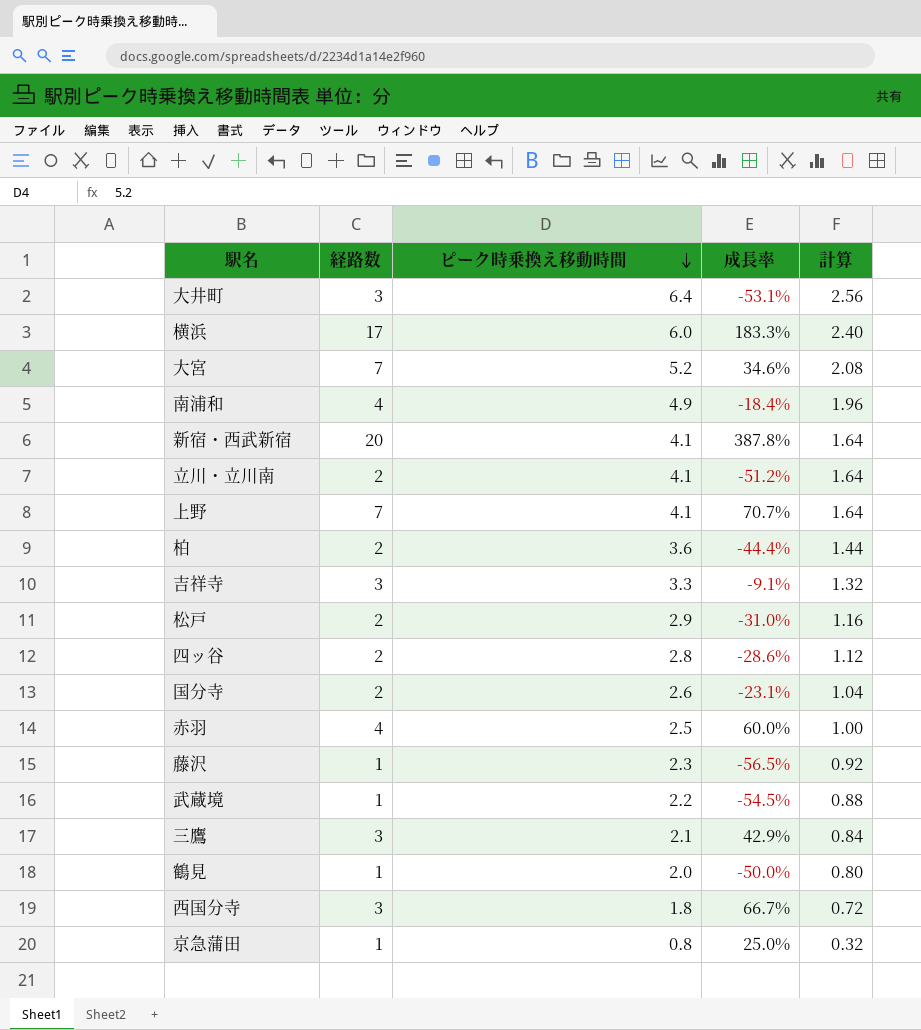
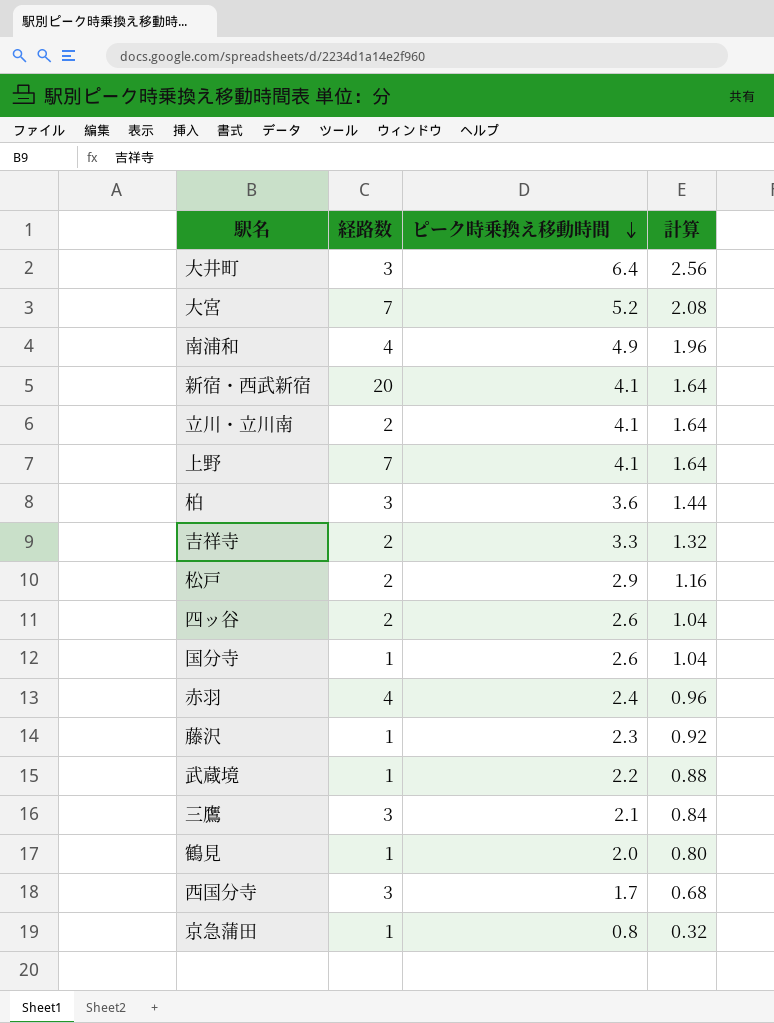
column 成長率 | formula: ([経路数] - [ピーク時乗換え移動時間]) / [ピーク時乗換え移動時間] -> none
row 横浜: 17 | 6.0 | 183.3% | 2.40 -> none
柏 | 経路数: 2 -> 3
吉祥寺 | 経路数: 3 -> 2
四ッ谷 | ピーク時乗換え移動時間: 2.8 -> 2.6
四ッ谷 | 計算: 1.12 -> 1.04
国分寺 | 経路数: 2 -> 1
赤羽 | ピーク時乗換え移動時間: 2.5 -> 2.4
赤羽 | 計算: 1.00 -> 0.96
西国分寺 | ピーク時乗換え移動時間: 1.8 -> 1.7
西国分寺 | 計算: 0.72 -> 0.68

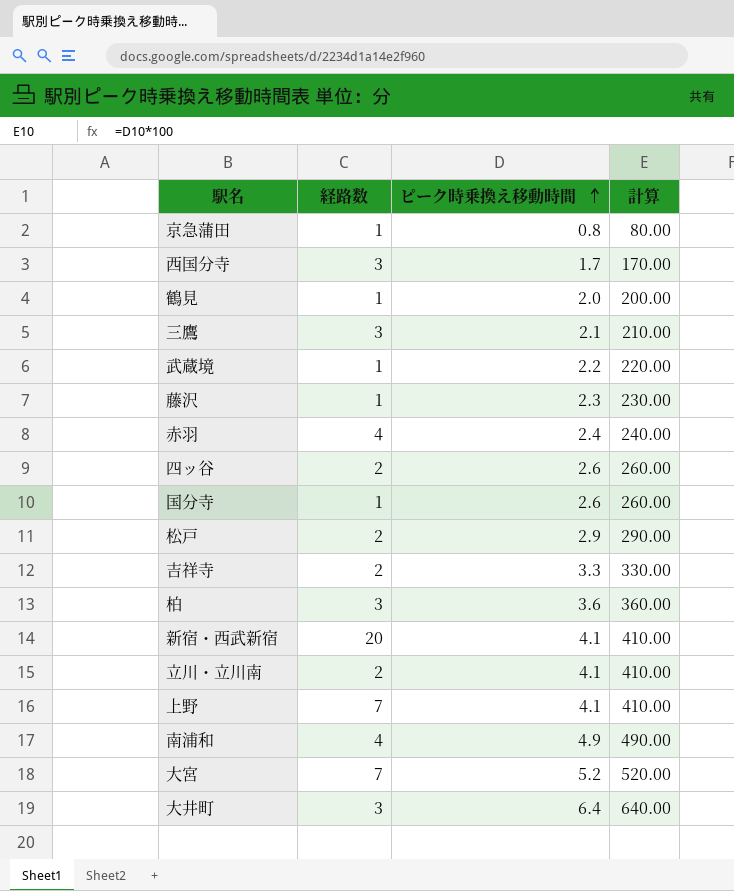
row order: ピーク時乗換え移動時間 descending -> ピーク時乗換え移動時間 ascending
column 計算 | formula: [ピーク時乗換え移動時間] * 0.4 -> [ピーク時乗換え移動時間] * 100

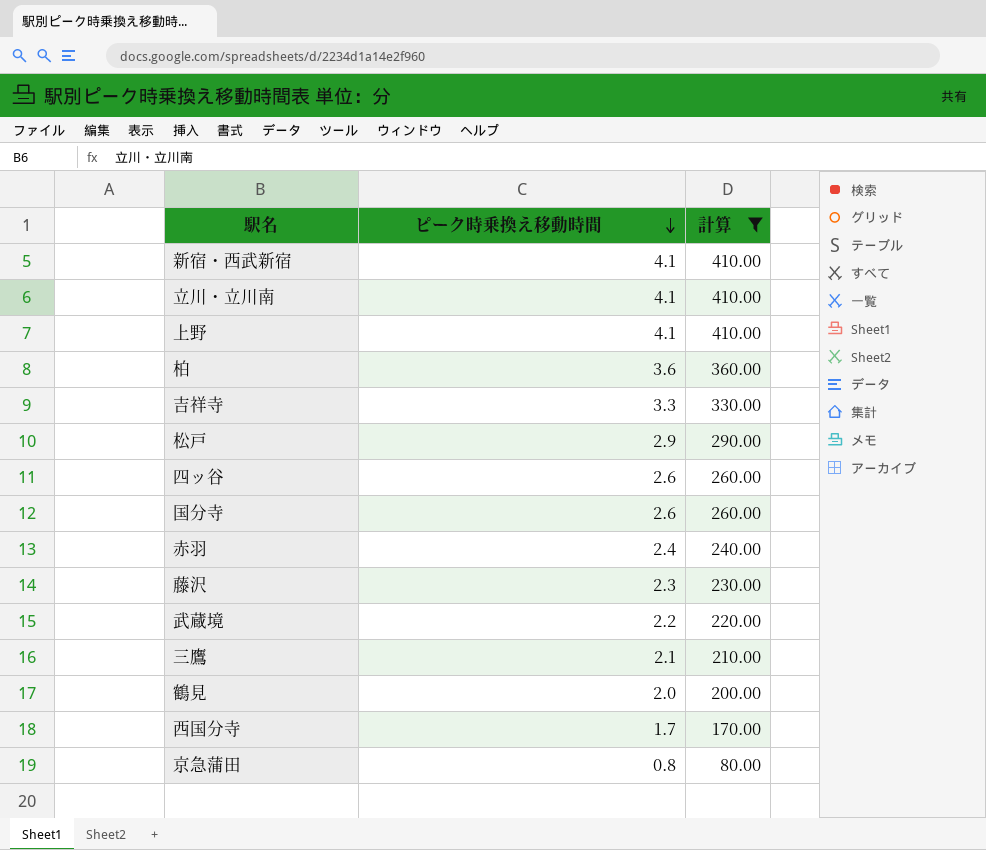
filter: none -> 計算 <= 410.00
row order: ピーク時乗換え移動時間 ascending -> ピーク時乗換え移動時間 descending
column 経路数 | position: 2 -> none

